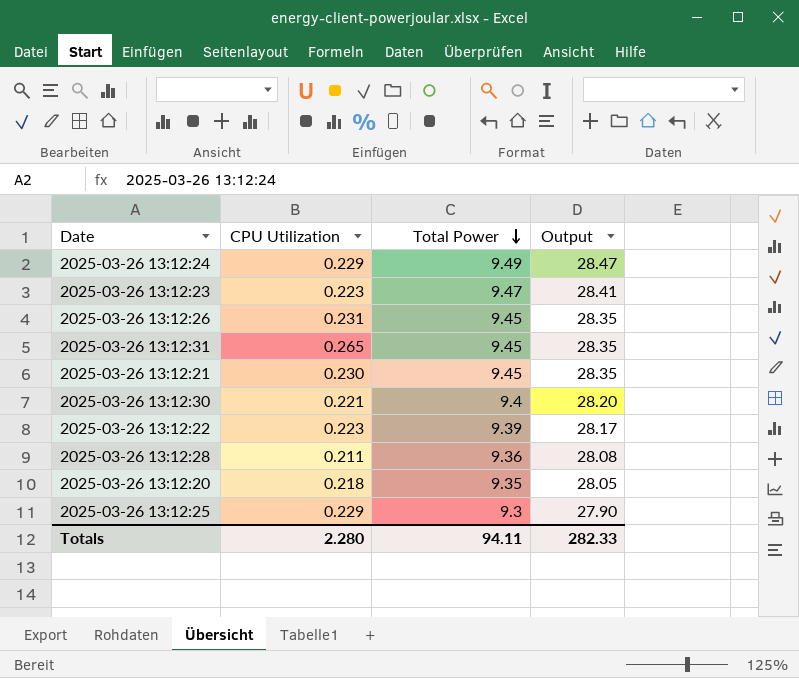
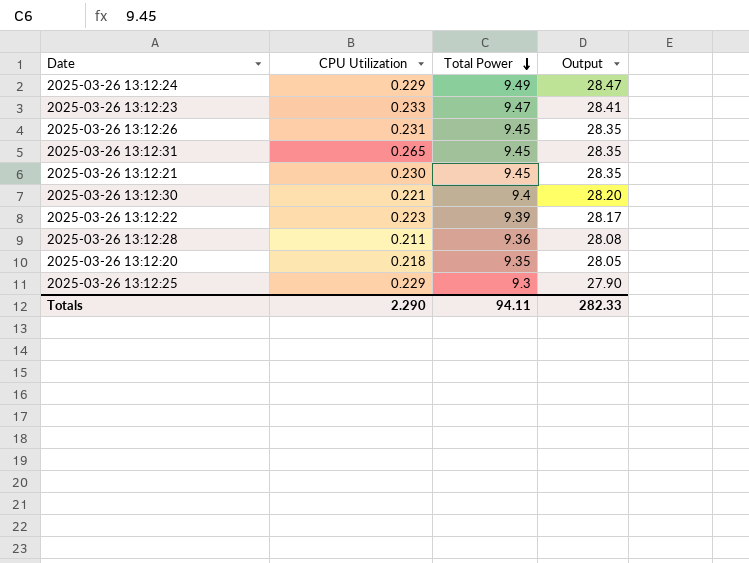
2025-03-26 13:12:23 | CPU Utilization: 0.223 -> 0.233
Totals | CPU Utilization: 2.280 -> 2.290

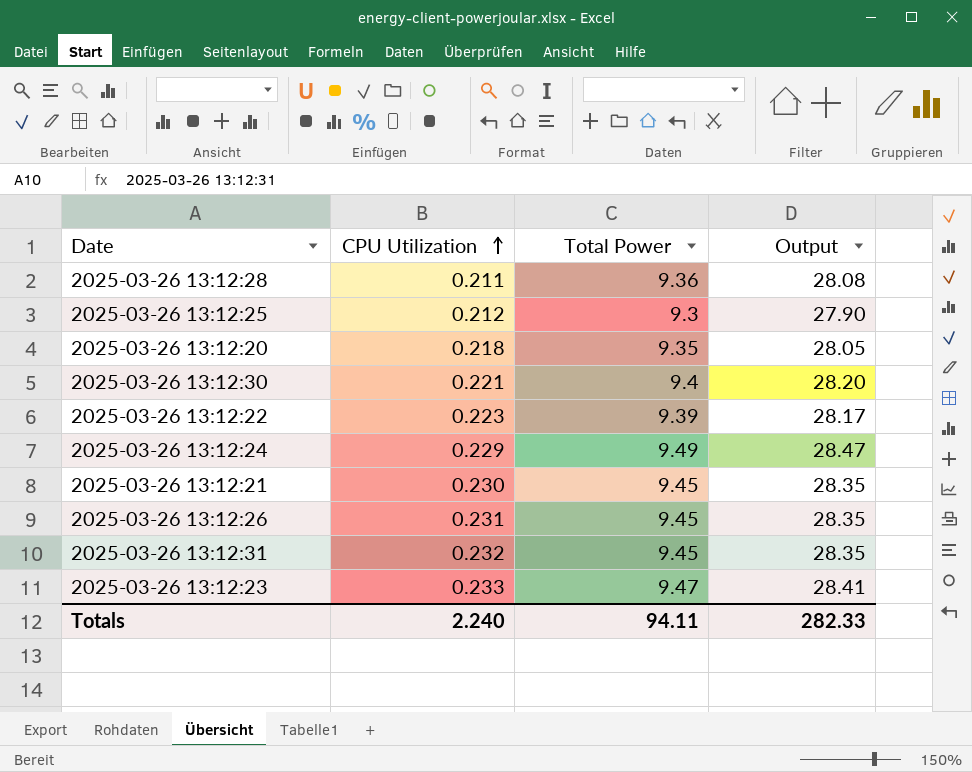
row order: Total Power descending -> CPU Utilization ascending
2025-03-26 13:12:25 | CPU Utilization: 0.229 -> 0.212
2025-03-26 13:12:31 | CPU Utilization: 0.265 -> 0.232
Totals | CPU Utilization: 2.290 -> 2.240

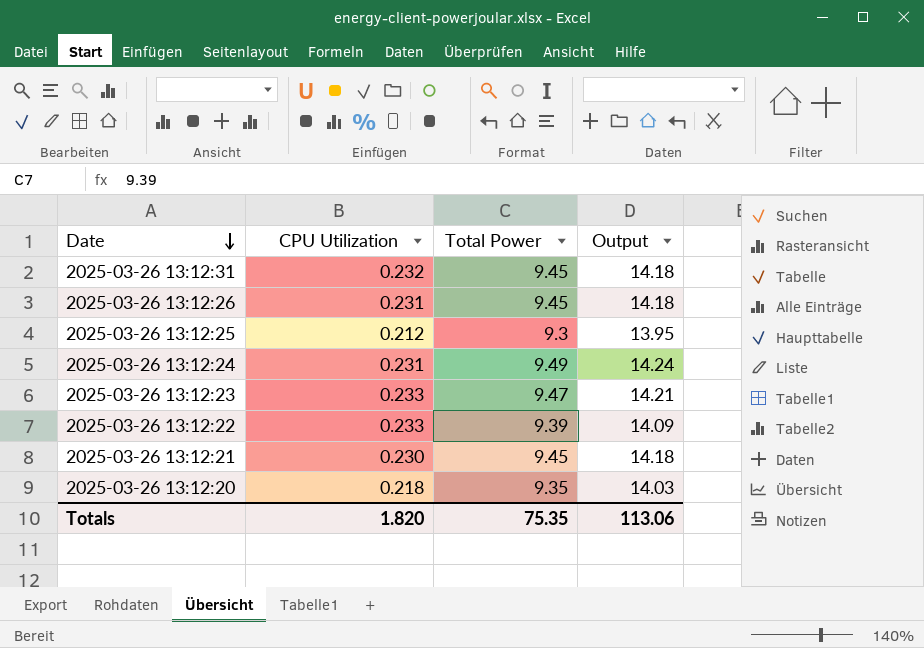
row order: CPU Utilization ascending -> Date descending
column Output | formula: [Total Power] * 3 -> [Total Power] * 1.5
row 2025-03-26 13:12:28: 0.211 | 9.36 | 28.08 -> none
row 2025-03-26 13:12:30: 0.221 | 9.4 | 28.20 -> none
2025-03-26 13:12:24 | CPU Utilization: 0.229 -> 0.231
2025-03-26 13:12:22 | CPU Utilization: 0.223 -> 0.233
Totals | CPU Utilization: 2.240 -> 1.820
Totals | Total Power: 94.11 -> 75.35
Totals | Output: 282.33 -> 113.06

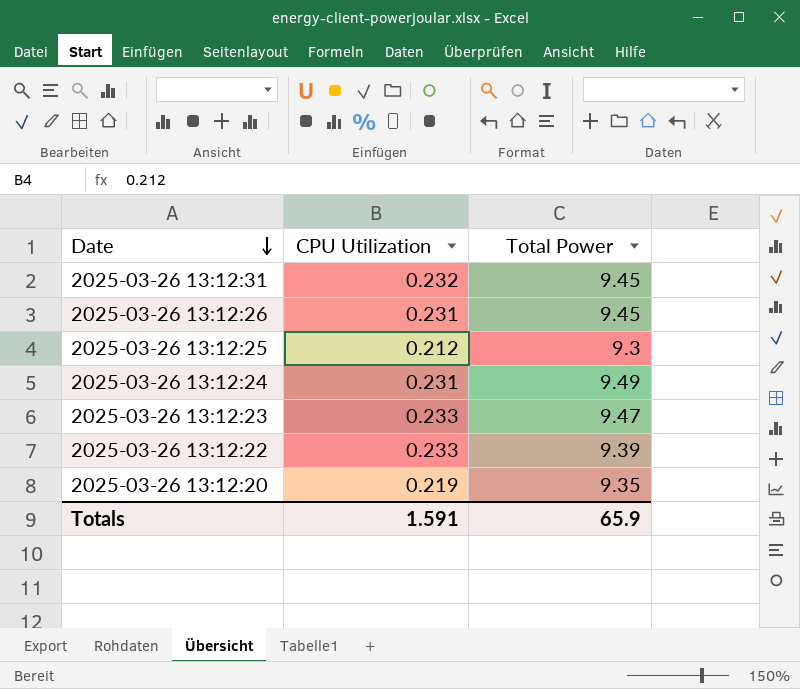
column Output | formula: [Total Power] * 1.5 -> none
row 2025-03-26 13:12:21: 0.230 | 9.45 | 14.18 -> none
2025-03-26 13:12:20 | CPU Utilization: 0.218 -> 0.219
Totals | CPU Utilization: 1.820 -> 1.591
Totals | Total Power: 75.35 -> 65.9

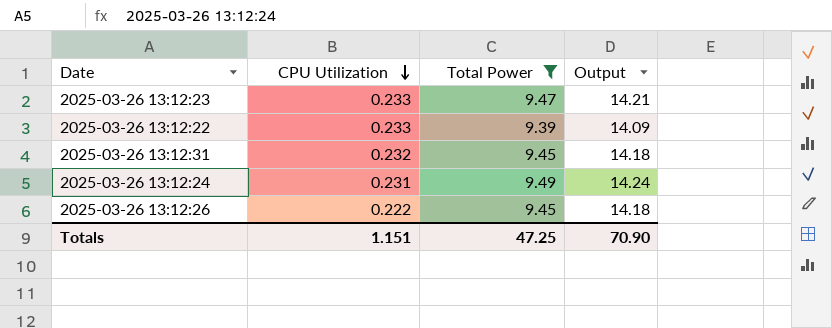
filter: none -> Total Power >= 9.39
row order: Date descending -> CPU Utilization descending
column Output | formula: none -> [Total Power] * 1.5
2025-03-26 13:12:26 | CPU Utilization: 0.231 -> 0.222
Totals | CPU Utilization: 1.591 -> 1.151
Totals | Total Power: 65.9 -> 47.25

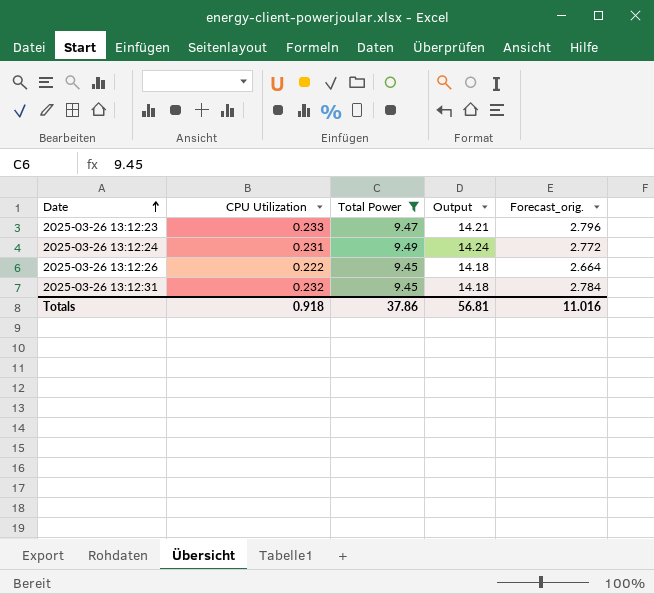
row order: CPU Utilization descending -> Date ascending
column Forecast_orig. | formula: none -> [CPU Utilization] * 12
row 2025-03-26 13:12:22: 0.233 | 9.39 | 14.09 -> none
Totals | CPU Utilization: 1.151 -> 0.918
Totals | Total Power: 47.25 -> 37.86
Totals | Output: 70.90 -> 56.81

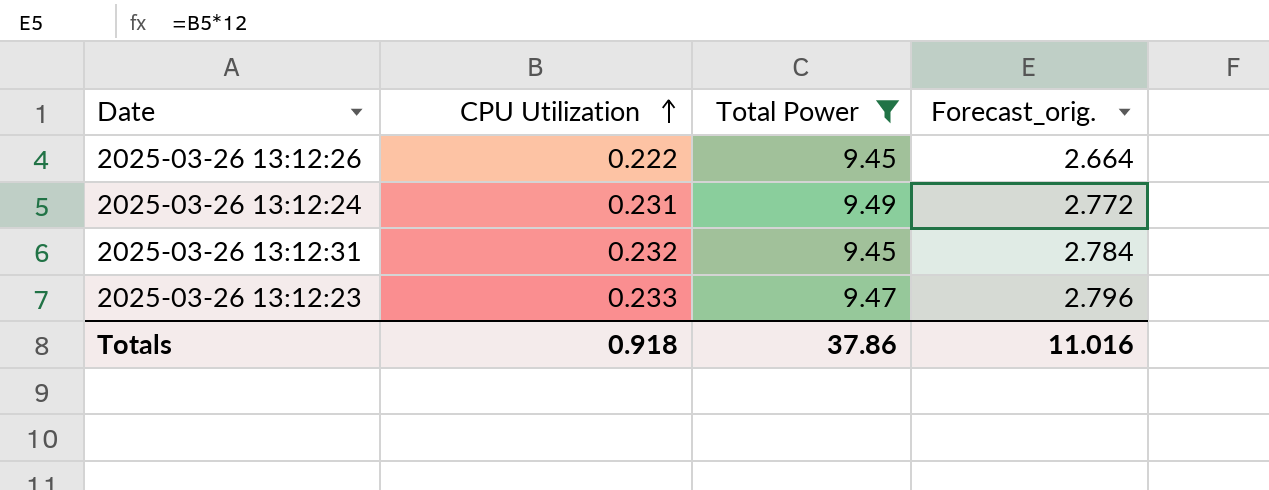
row order: Date ascending -> CPU Utilization ascending
column Output | formula: [Total Power] * 1.5 -> none

